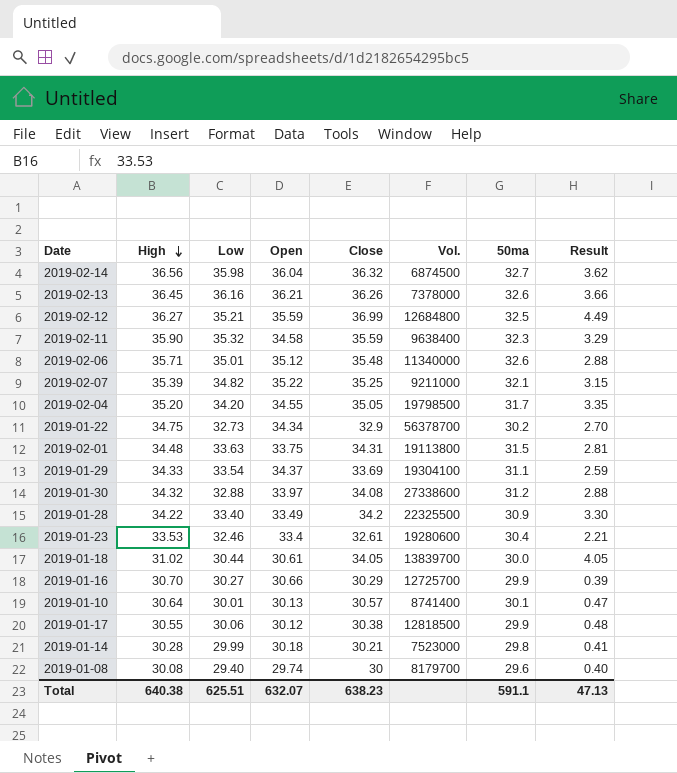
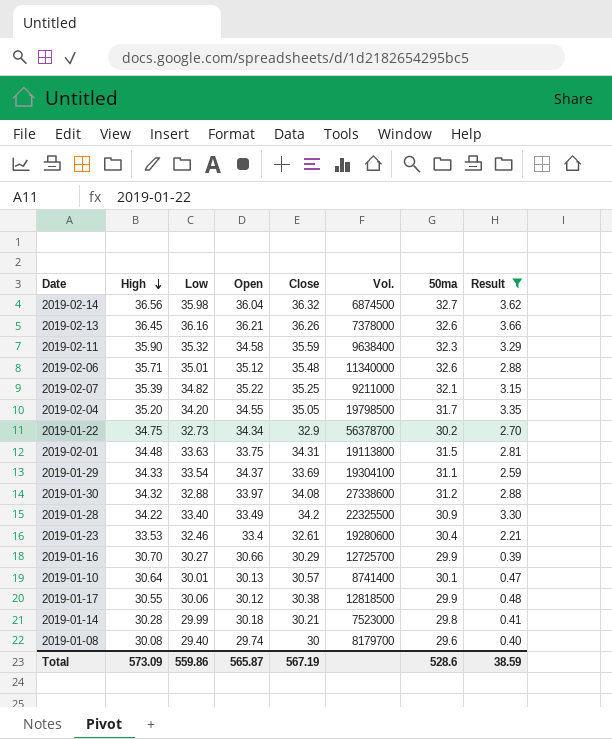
filter: none -> Result <= 3.66
Total | High: 640.38 -> 573.09
Total | Low: 625.51 -> 559.86
Total | Open: 632.07 -> 565.87
Total | Close: 638.23 -> 567.19
Total | 50ma: 591.1 -> 528.6
Total | Result: 47.13 -> 38.59

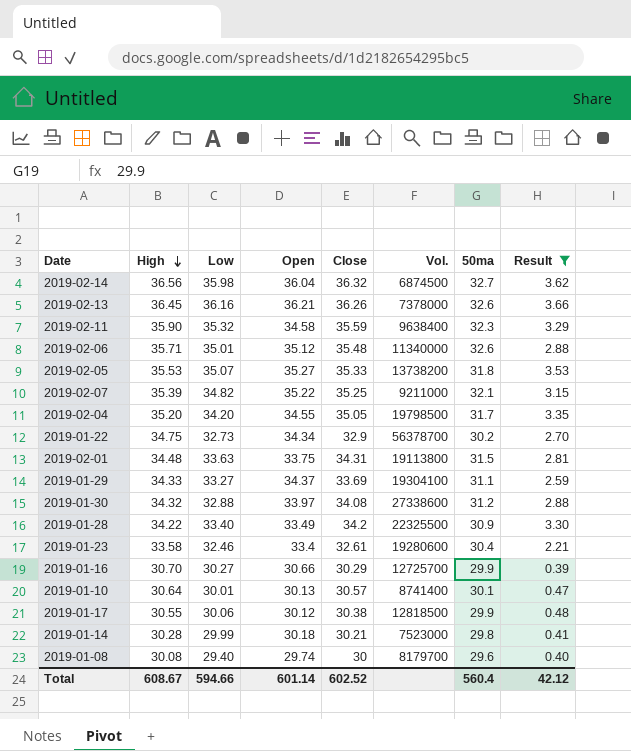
row 2019-02-05: none -> 35.53 | 35.07 | 35.27 | 35.33 | 13738200 | 31.8 | 3.53
2019-01-29 | Low: 33.54 -> 33.27
2019-01-23 | High: 33.53 -> 33.58
Total | High: 573.09 -> 608.67
Total | Low: 559.86 -> 594.66
Total | Open: 565.87 -> 601.14
Total | Close: 567.19 -> 602.52
Total | 50ma: 528.6 -> 560.4
Total | Result: 38.59 -> 42.12

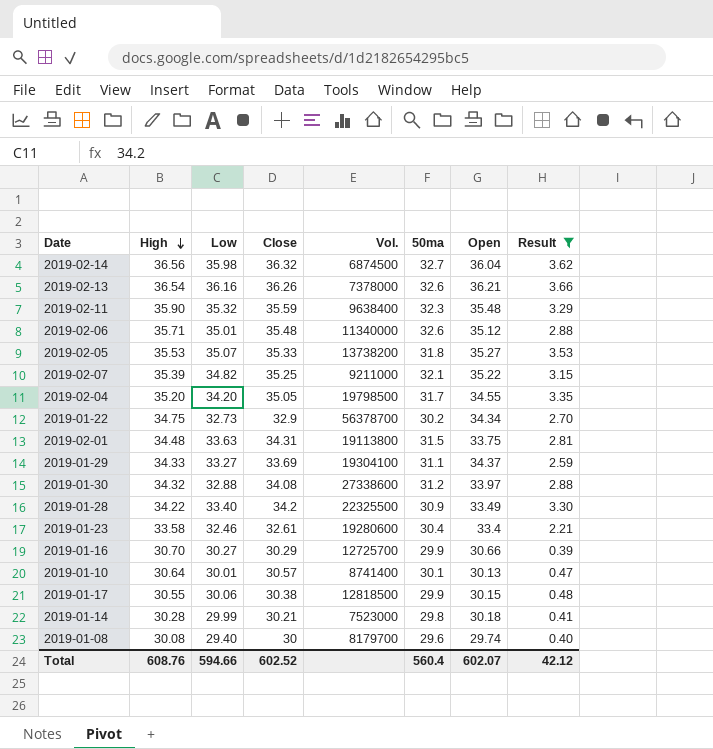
column Open | position: 4 -> 7
2019-02-13 | High: 36.45 -> 36.54
2019-02-11 | Open: 34.58 -> 35.48
2019-01-17 | Open: 30.12 -> 30.15
Total | High: 608.67 -> 608.76
Total | Open: 601.14 -> 602.07

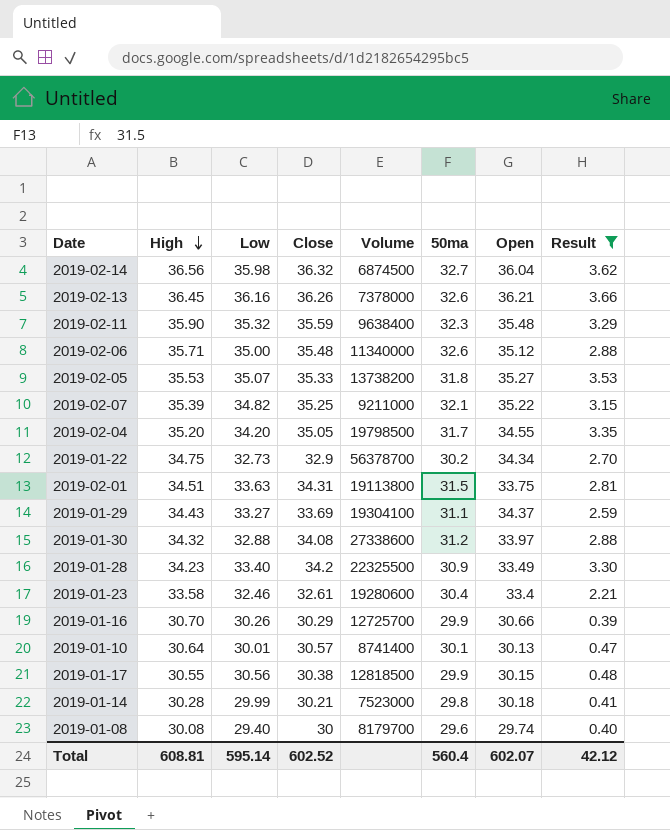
column name: Vol. -> Volume
2019-02-13 | High: 36.54 -> 36.45
2019-02-06 | Low: 35.01 -> 35.00
2019-02-01 | High: 34.48 -> 34.51
2019-01-29 | High: 34.33 -> 34.43
2019-01-28 | High: 34.22 -> 34.23
2019-01-16 | Low: 30.27 -> 30.26
2019-01-17 | Low: 30.06 -> 30.56
Total | High: 608.76 -> 608.81
Total | Low: 594.66 -> 595.14

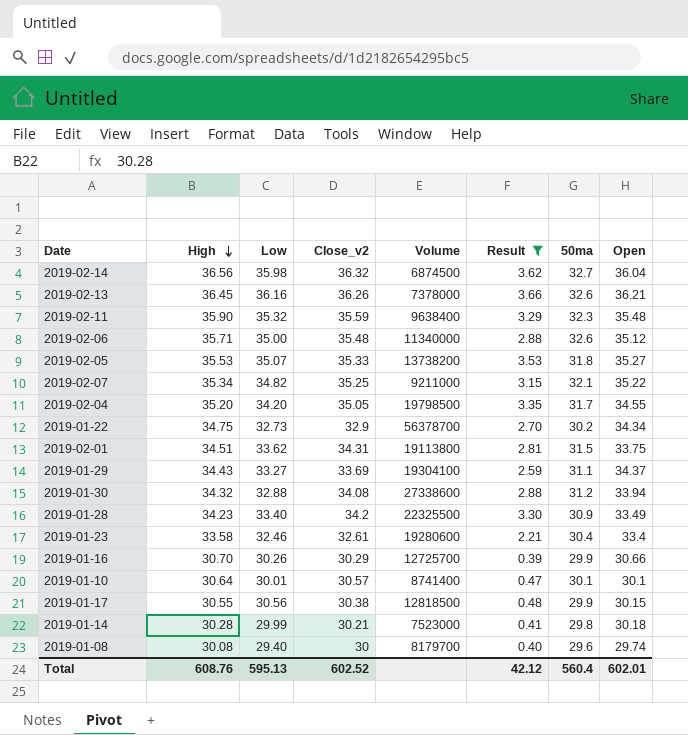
column name: Close -> Close_v2
column Result | position: 8 -> 6
2019-02-07 | High: 35.39 -> 35.34
2019-02-01 | Low: 33.63 -> 33.62
2019-01-30 | Open: 33.97 -> 33.94
2019-01-10 | Open: 30.13 -> 30.1
Total | High: 608.81 -> 608.76
Total | Low: 595.14 -> 595.13
Total | Open: 602.07 -> 602.01

